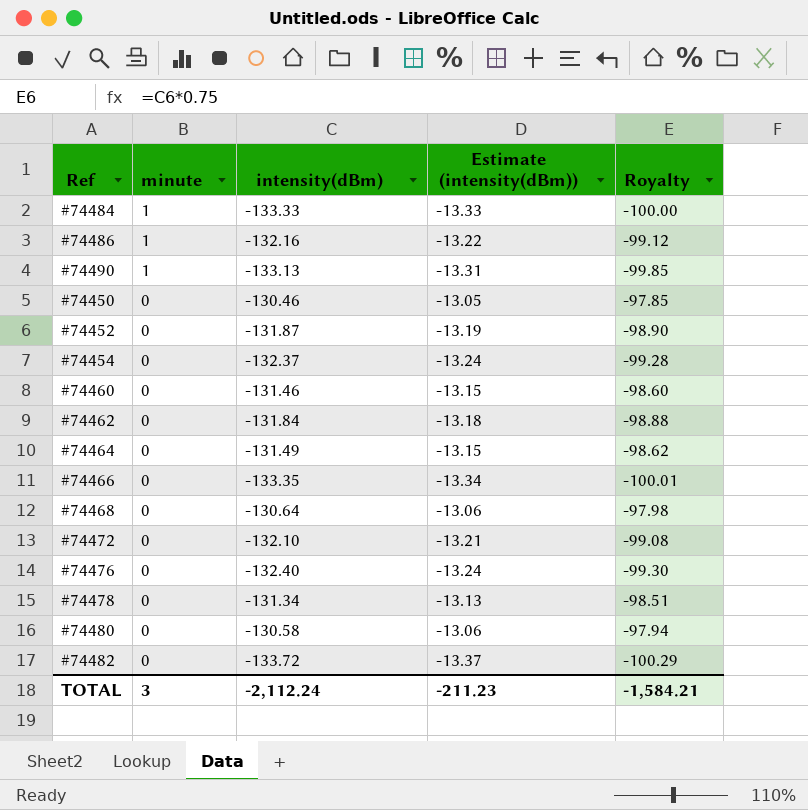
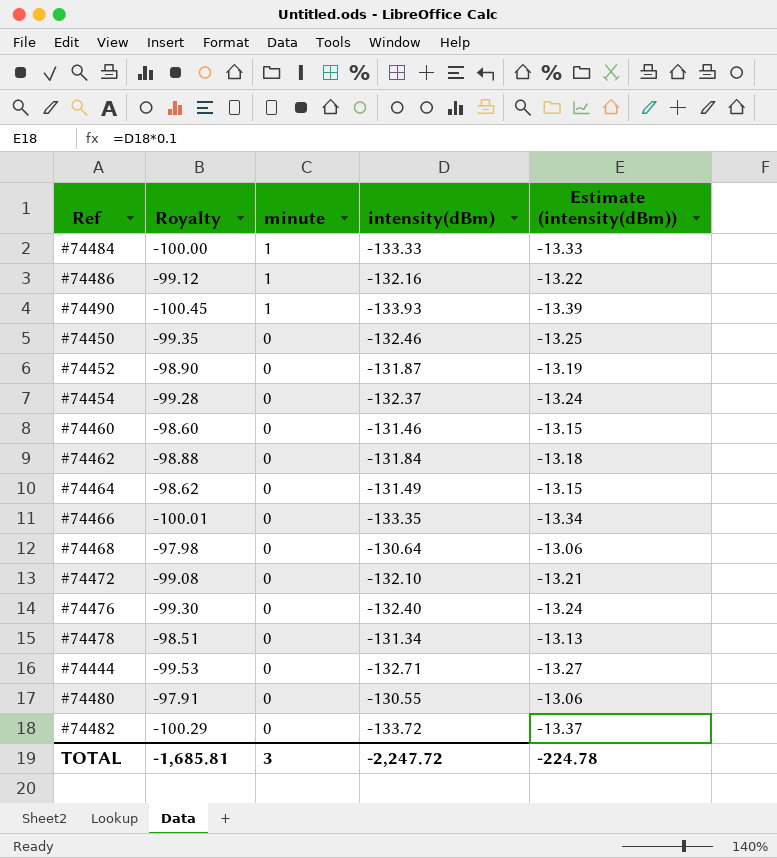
column Royalty | position: 5 -> 2
#74490 | Royalty: -99.85 -> -100.45
#74490 | intensity(dBm): -133.13 -> -133.93
#74490 | Estimate (intensity(dBm)): -13.31 -> -13.39
#74450 | Royalty: -97.85 -> -99.35
#74450 | intensity(dBm): -130.46 -> -132.46
#74450 | Estimate (intensity(dBm)): -13.05 -> -13.25
row #74444: none -> -99.53 | 0 | -132.71 | -13.27
#74480 | Royalty: -97.94 -> -97.91
#74480 | intensity(dBm): -130.58 -> -130.55
TOTAL | Royalty: -1,584.21 -> -1,685.81
TOTAL | intensity(dBm): -2,112.24 -> -2,247.72
TOTAL | Estimate (intensity(dBm)): -211.23 -> -224.78

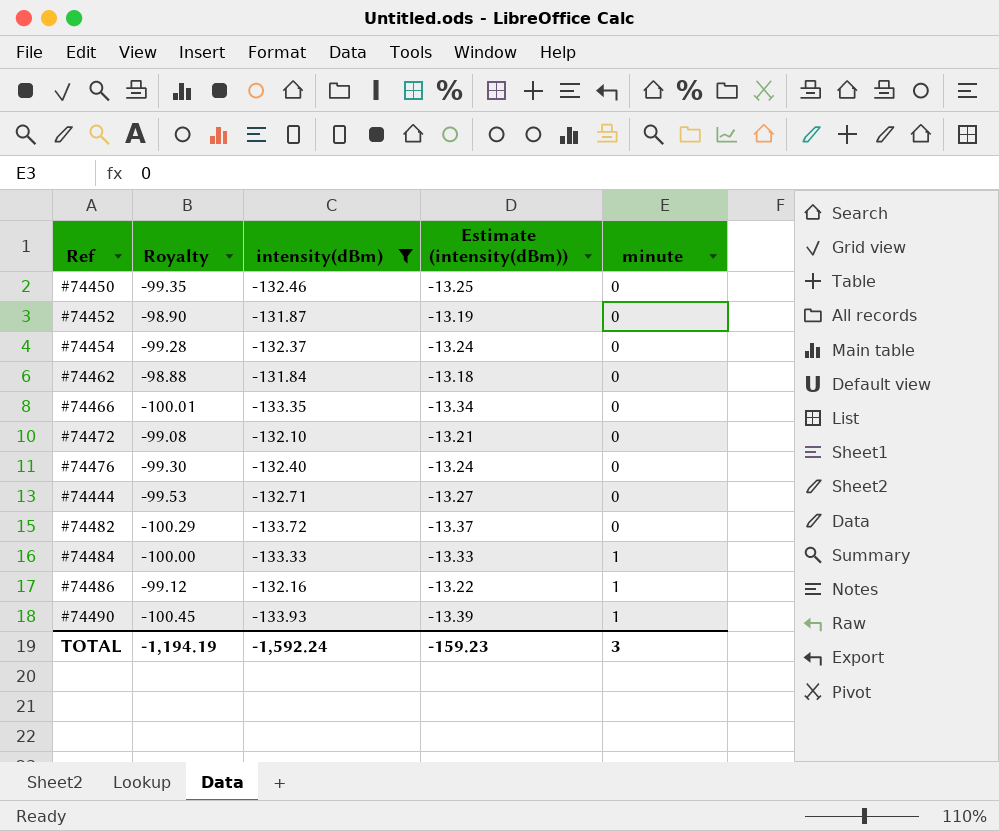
filter: none -> intensity(dBm) <= -131.84
row order: minute descending -> minute ascending
column minute | position: 3 -> 5
TOTAL | Royalty: -1,685.81 -> -1,194.19
TOTAL | intensity(dBm): -2,247.72 -> -1,592.24
TOTAL | Estimate (intensity(dBm)): -224.78 -> -159.23

